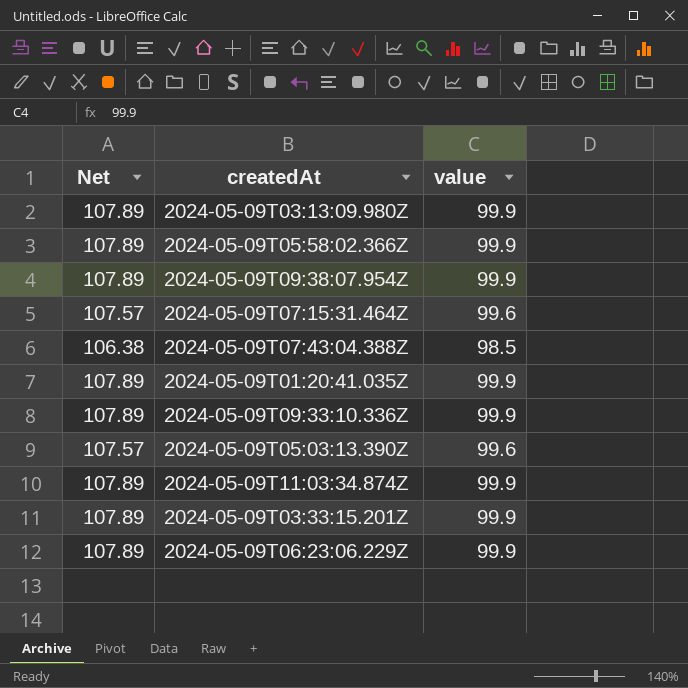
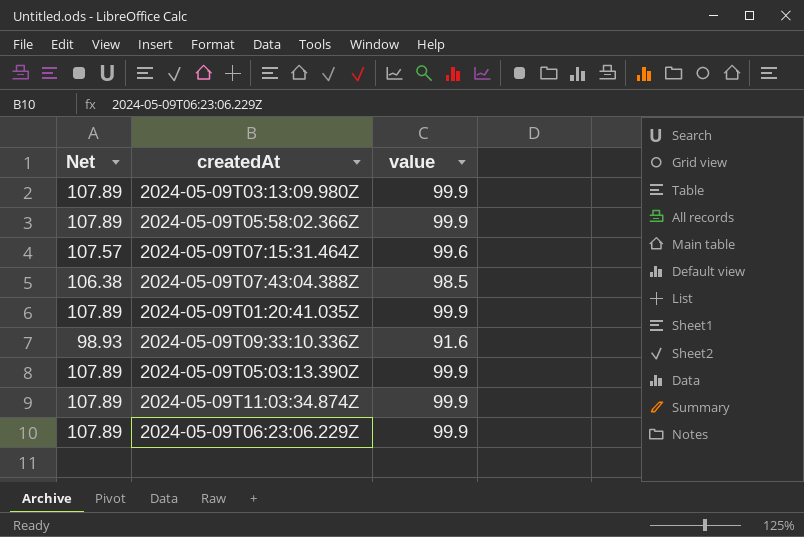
row 2024-05-09T09:38:07.954Z: 107.89 | 99.9 -> none
row 2024-05-09T03:33:15.201Z: 107.89 | 99.9 -> none
2024-05-09T09:33:10.336Z | Net: 107.89 -> 98.93
2024-05-09T09:33:10.336Z | value: 99.9 -> 91.6
2024-05-09T05:03:13.390Z | Net: 107.57 -> 107.89
2024-05-09T05:03:13.390Z | value: 99.6 -> 99.9

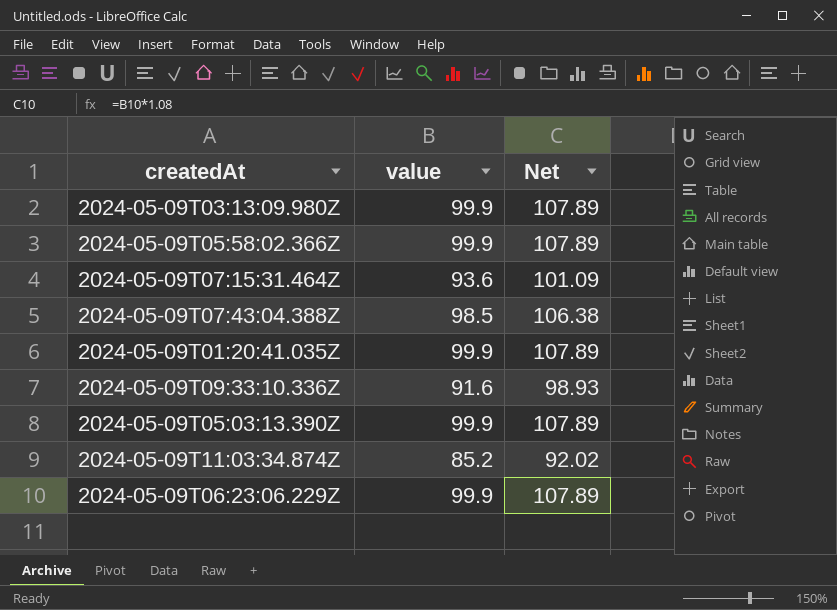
column Net | position: 1 -> 3
2024-05-09T07:15:31.464Z | value: 99.6 -> 93.6
2024-05-09T07:15:31.464Z | Net: 107.57 -> 101.09
2024-05-09T11:03:34.874Z | value: 99.9 -> 85.2
2024-05-09T11:03:34.874Z | Net: 107.89 -> 92.02

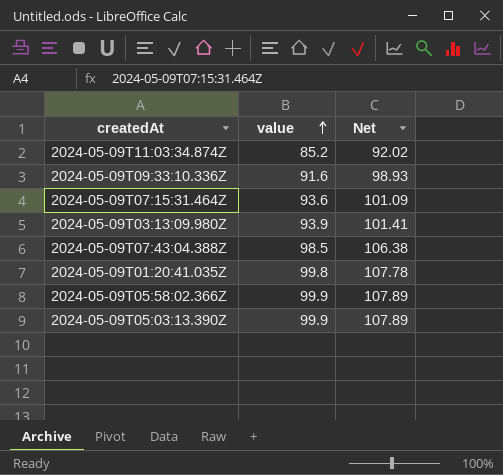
row order: none -> value ascending
row 2024-05-09T06:23:06.229Z: 99.9 | 107.89 -> none
2024-05-09T03:13:09.980Z | value: 99.9 -> 93.9
2024-05-09T03:13:09.980Z | Net: 107.89 -> 101.41
2024-05-09T01:20:41.035Z | value: 99.9 -> 99.8
2024-05-09T01:20:41.035Z | Net: 107.89 -> 107.78

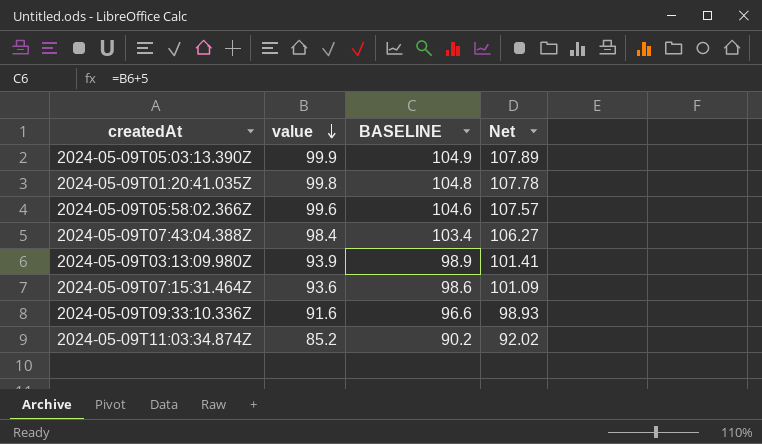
row order: value ascending -> value descending
column BASELINE | formula: none -> [value] + 5
2024-05-09T05:58:02.366Z | value: 99.9 -> 99.6
2024-05-09T05:58:02.366Z | Net: 107.89 -> 107.57
2024-05-09T07:43:04.388Z | value: 98.5 -> 98.4
2024-05-09T07:43:04.388Z | Net: 106.38 -> 106.27

